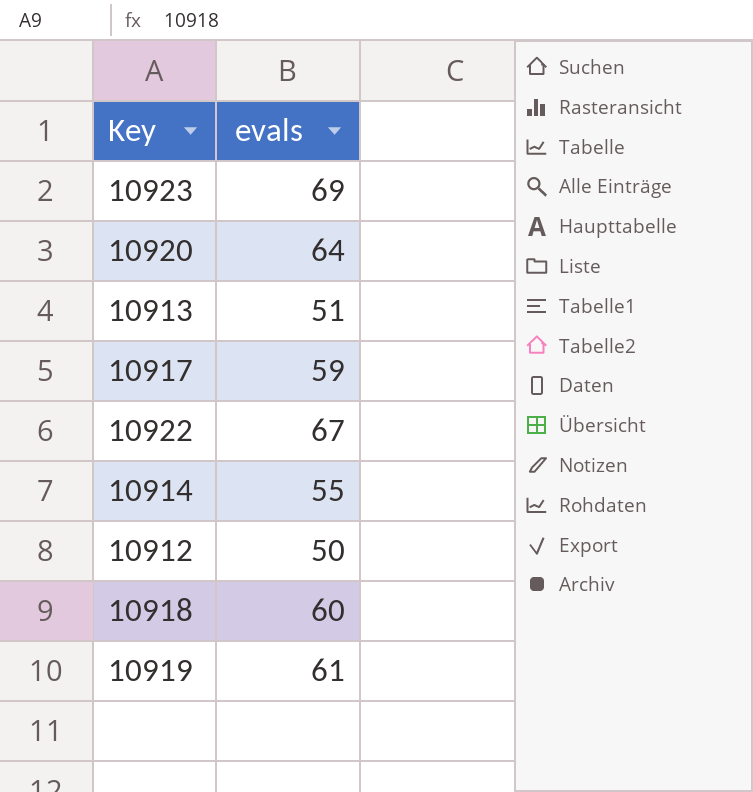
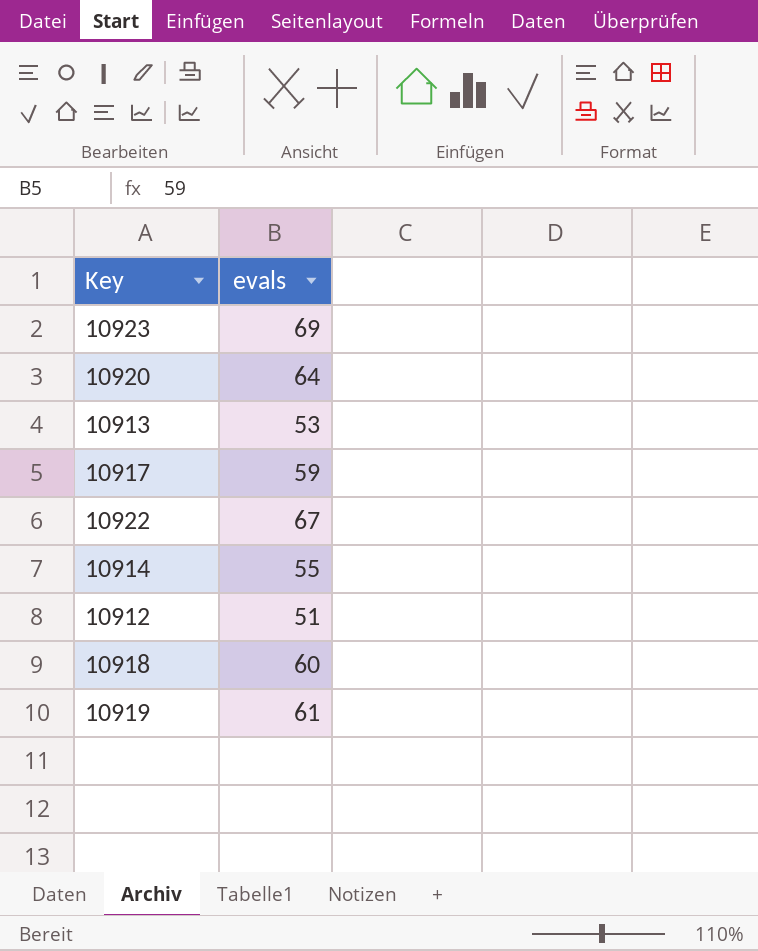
10913 | evals: 51 -> 53
10912 | evals: 50 -> 51

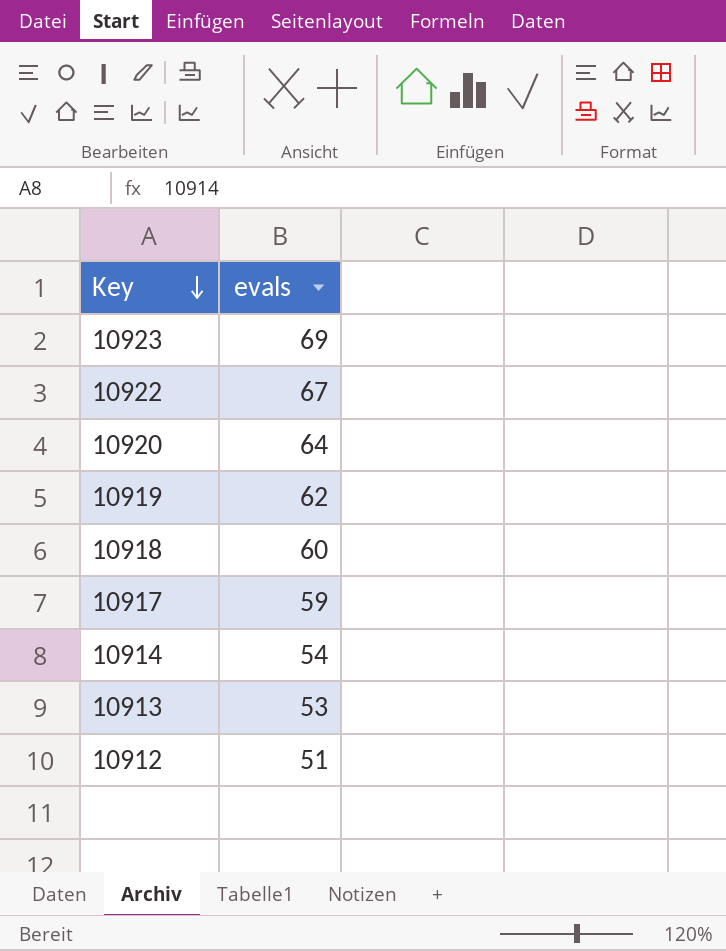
row order: none -> Key descending
10919 | evals: 61 -> 62
10914 | evals: 55 -> 54

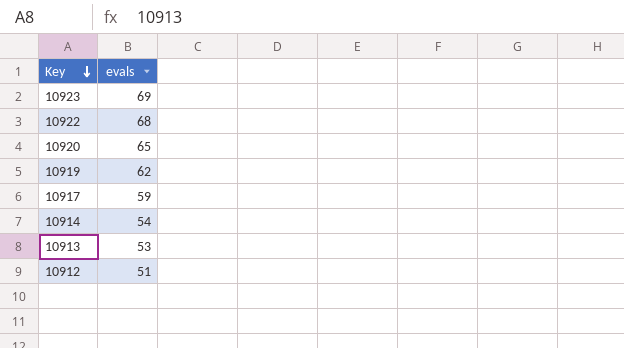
row 10918: 60 -> none
10922 | evals: 67 -> 68
10920 | evals: 64 -> 65

